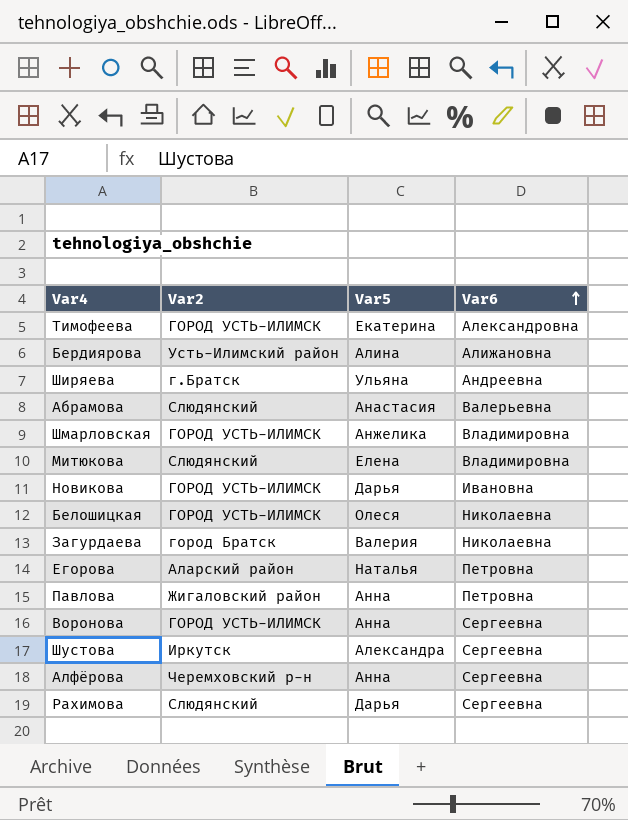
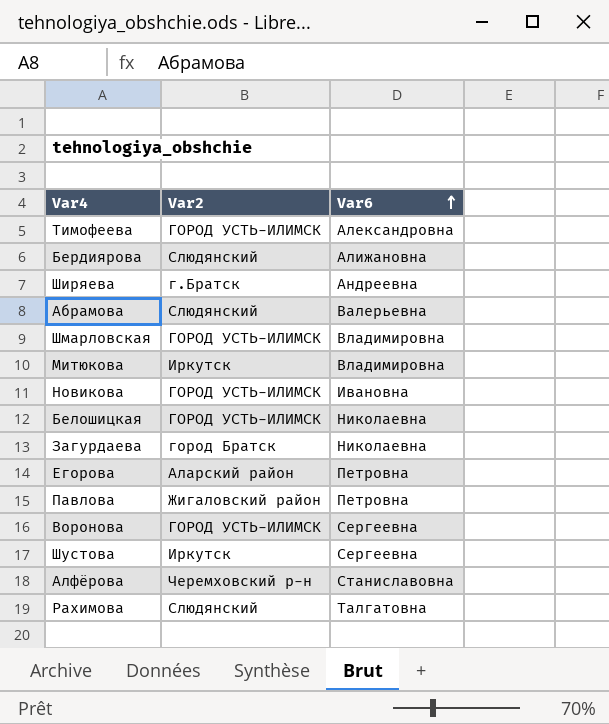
column Var5 | position: 3 -> none
Бердиярова | Var2: Усть-Илимский район -> Слюдянский
Митюкова | Var2: Слюдянский -> Иркутск
Алфёрова | Var6: Сергеевна -> Станиславовна
Рахимова | Var6: Сергеевна -> Талгатовна

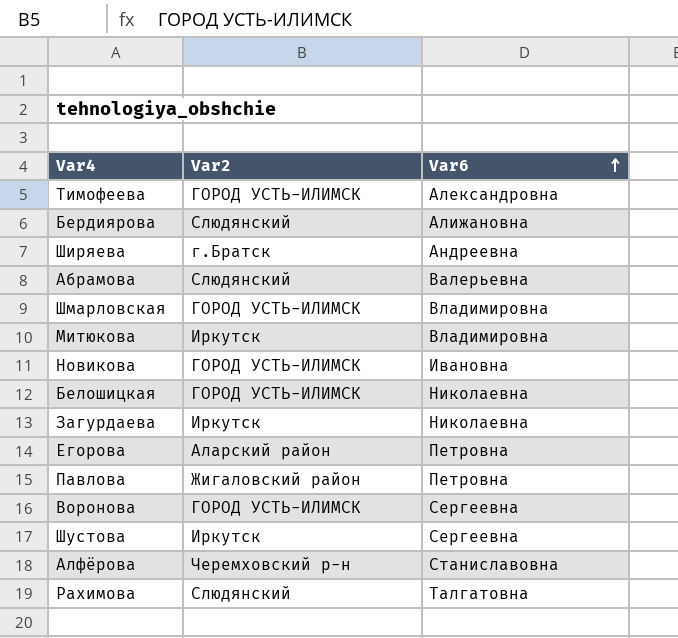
Загурдаева | Var2: город Братск -> Иркутск

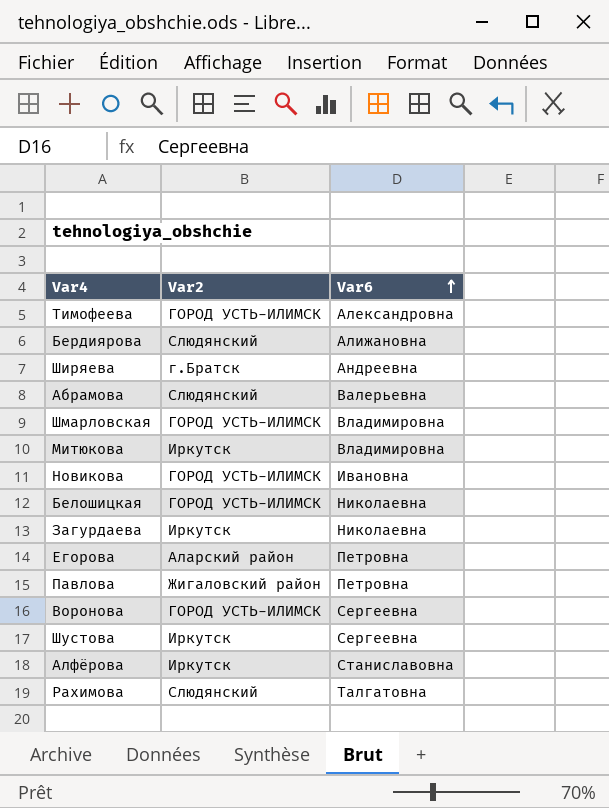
Алфёрова | Var2: Черемховский р-н -> Иркутск

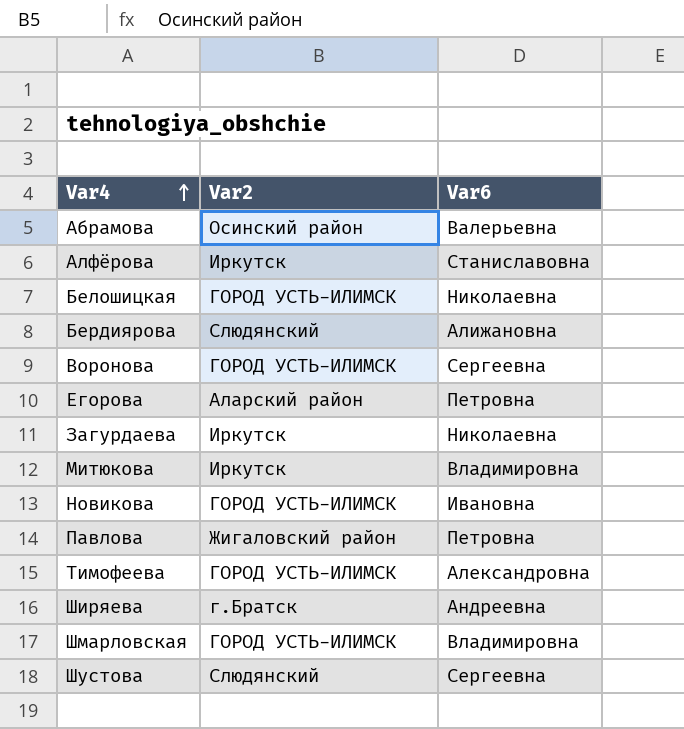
row order: Var6 ascending -> Var4 ascending
row Рахимова: Слюдянский | Талгатовна -> none
Абрамова | Var2: Слюдянский -> Осинский район
Шустова | Var2: Иркутск -> Слюдянский

